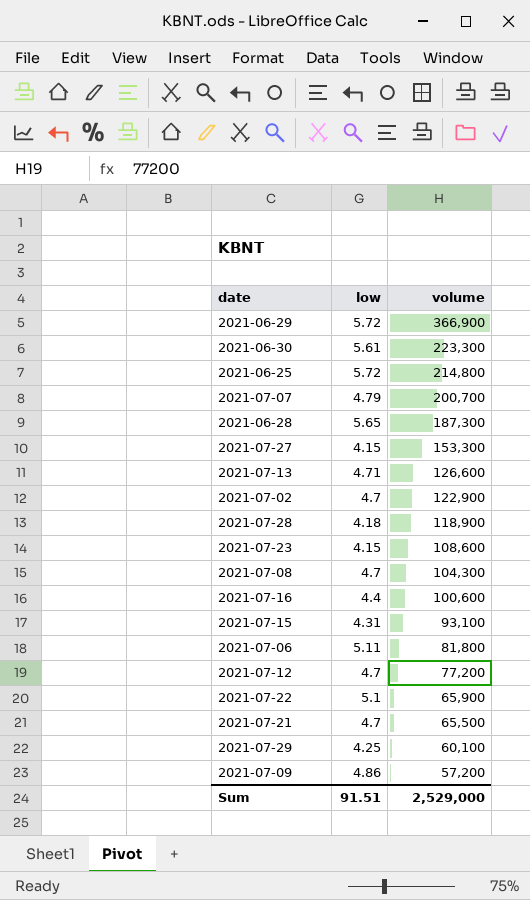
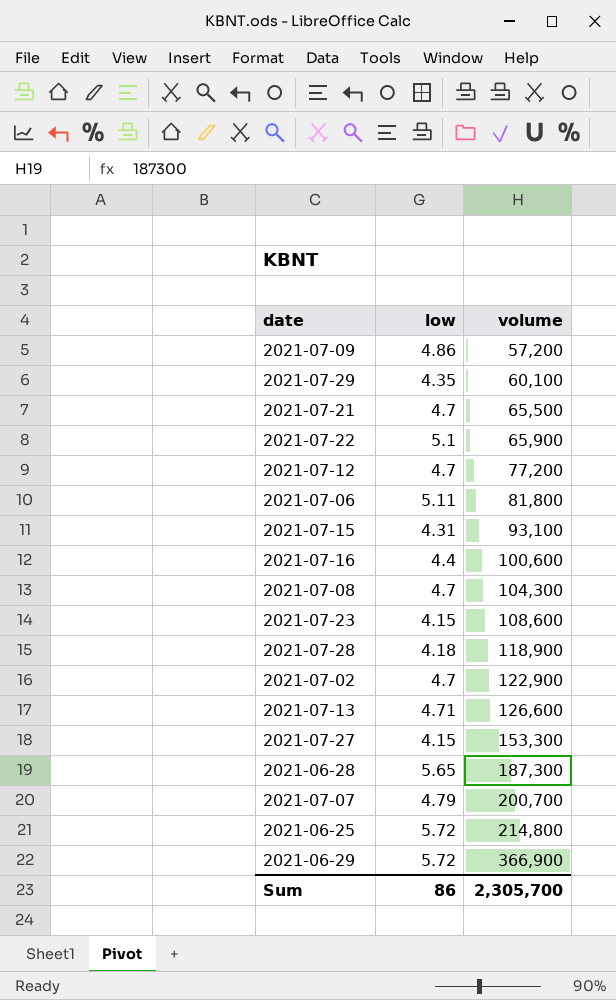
row order: volume descending -> volume ascending
row 2021-06-30: 5.61 | 223,300 -> none
2021-07-29 | low: 4.25 -> 4.35
Sum | low: 91.51 -> 86
Sum | volume: 2,529,000 -> 2,305,700

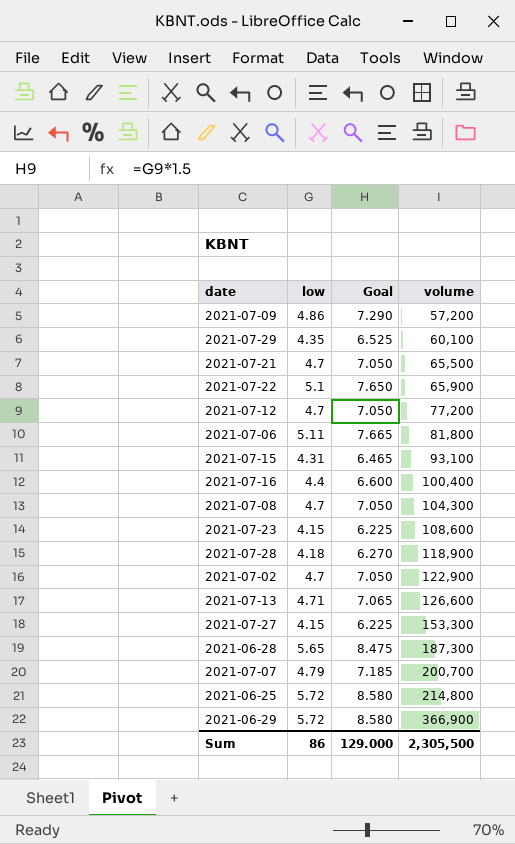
column Goal | formula: none -> [low] * 1.5
2021-07-16 | volume: 100,600 -> 100,400
Sum | volume: 2,305,700 -> 2,305,500

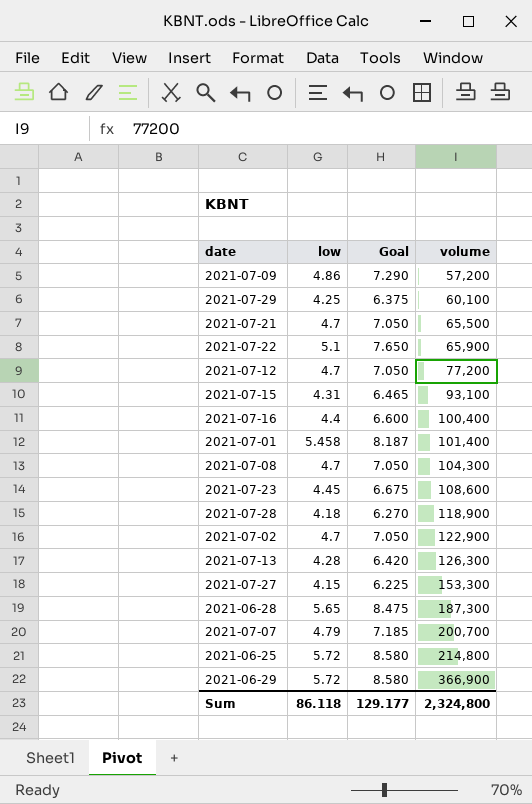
row 2021-07-06: 5.11 | 7.665 | 81,800 -> none
2021-07-29 | low: 4.35 -> 4.25
2021-07-29 | Goal: 6.525 -> 6.375
row 2021-07-01: none -> 5.458 | 8.187 | 101,400
2021-07-23 | low: 4.15 -> 4.45
2021-07-23 | Goal: 6.225 -> 6.675
2021-07-13 | low: 4.71 -> 4.28
2021-07-13 | Goal: 7.065 -> 6.420
2021-07-13 | volume: 126,600 -> 126,300
Sum | low: 86 -> 86.118
Sum | Goal: 129.000 -> 129.177
Sum | volume: 2,305,500 -> 2,324,800

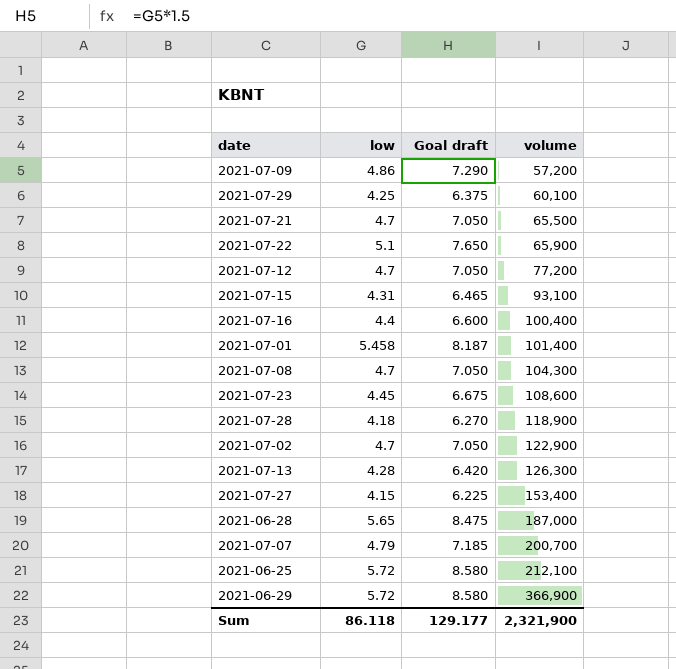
column name: Goal -> Goal draft
2021-07-27 | volume: 153,300 -> 153,400
2021-06-28 | volume: 187,300 -> 187,000
2021-06-25 | volume: 214,800 -> 212,100
Sum | volume: 2,324,800 -> 2,321,900

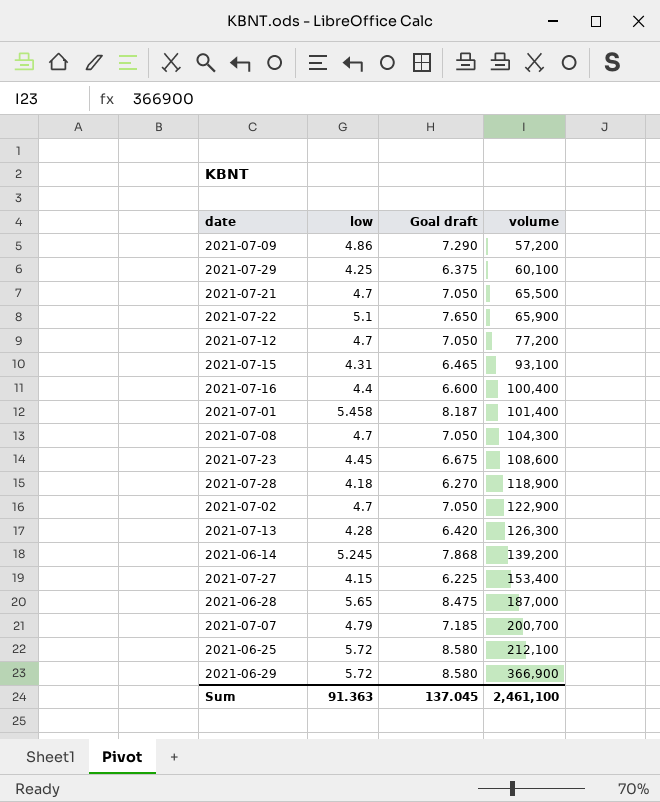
row 2021-06-14: none -> 5.245 | 7.868 | 139,200
Sum | low: 86.118 -> 91.363
Sum | Goal draft: 129.177 -> 137.045
Sum | volume: 2,321,900 -> 2,461,100

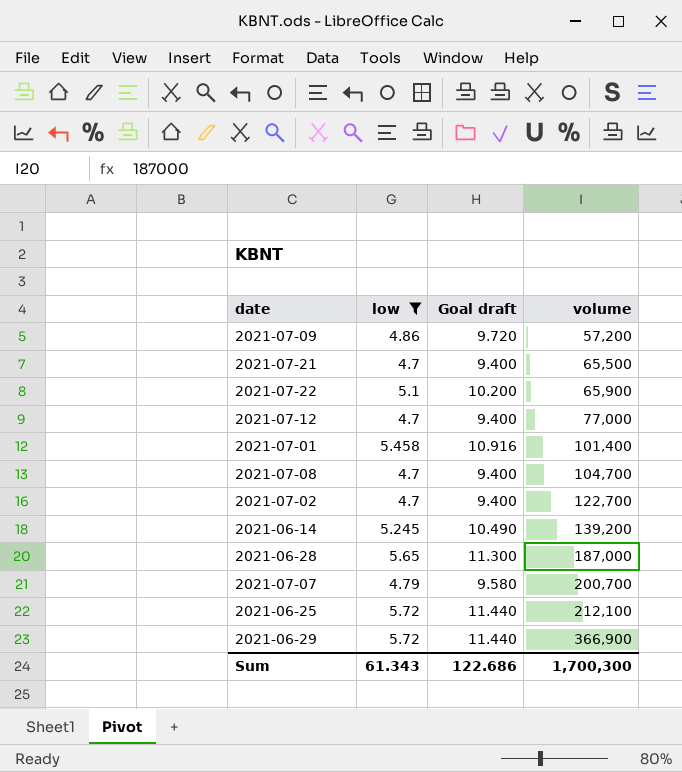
filter: none -> low >= 4.7
column Goal draft | formula: [low] * 1.5 -> [low] * 2
2021-07-12 | volume: 77,200 -> 77,000
2021-07-08 | volume: 104,300 -> 104,700
2021-07-02 | volume: 122,900 -> 122,700
Sum | low: 91.363 -> 61.343
Sum | Goal draft: 137.045 -> 122.686
Sum | volume: 2,461,100 -> 1,700,300

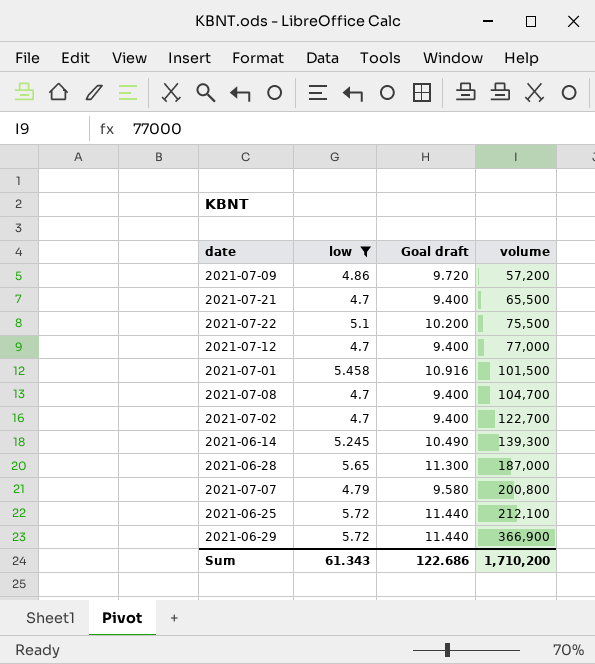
2021-07-22 | volume: 65,900 -> 75,500
2021-07-01 | volume: 101,400 -> 101,500
2021-06-14 | volume: 139,200 -> 139,300
2021-07-07 | volume: 200,700 -> 200,800
Sum | volume: 1,700,300 -> 1,710,200

